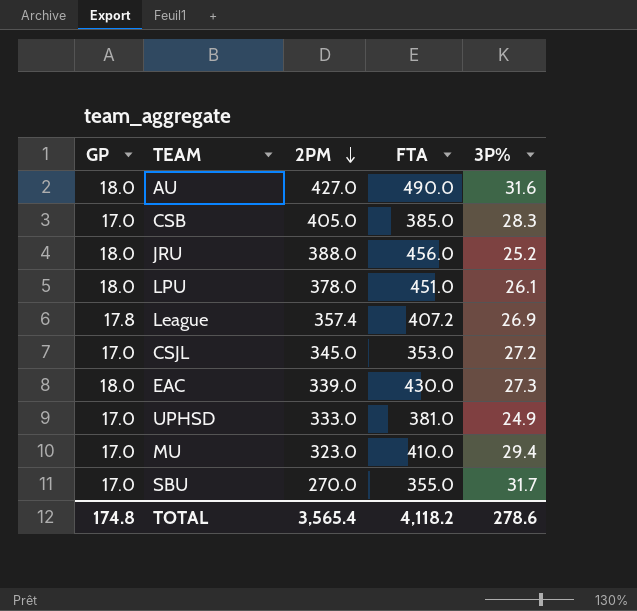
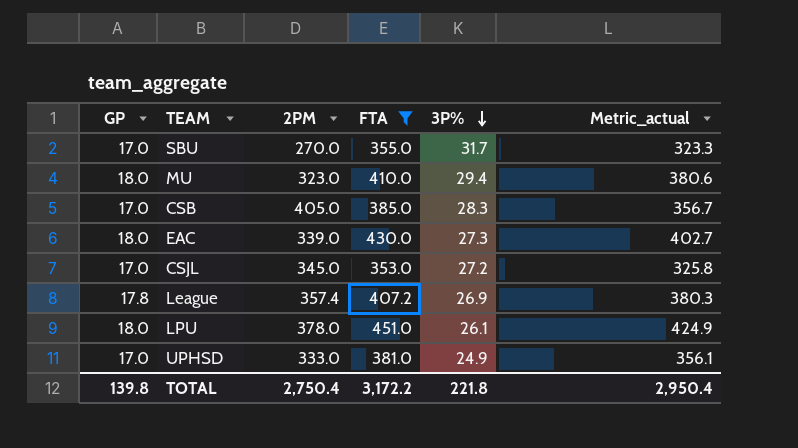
filter: none -> FTA <= 451.0
row order: 2PM descending -> 3P% descending
column Metric_actual | formula: none -> [FTA] - [3P%]
MU | GP: 17.0 -> 18.0
TOTAL | GP: 174.8 -> 139.8
TOTAL | 2PM: 3,565.4 -> 2,750.4
TOTAL | FTA: 4,118.2 -> 3,172.2
TOTAL | 3P%: 278.6 -> 221.8

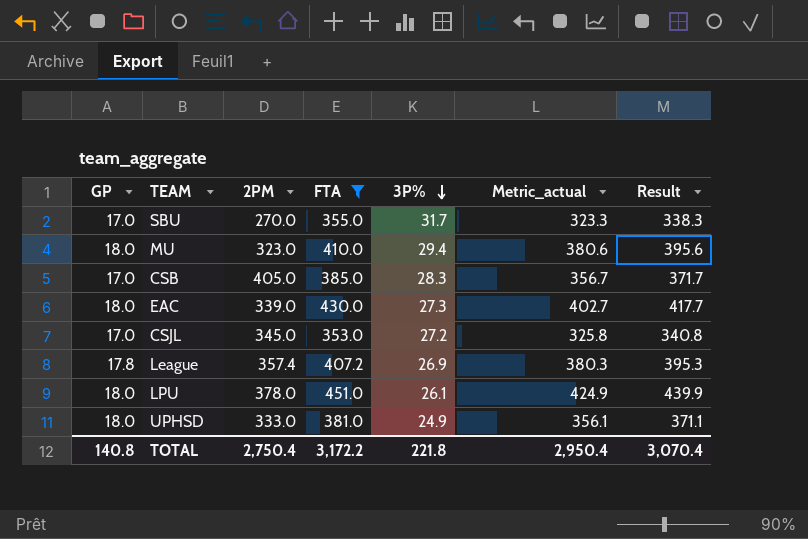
column Result | formula: none -> [Metric_actual] + 15
UPHSD | GP: 17.0 -> 18.0
TOTAL | GP: 139.8 -> 140.8

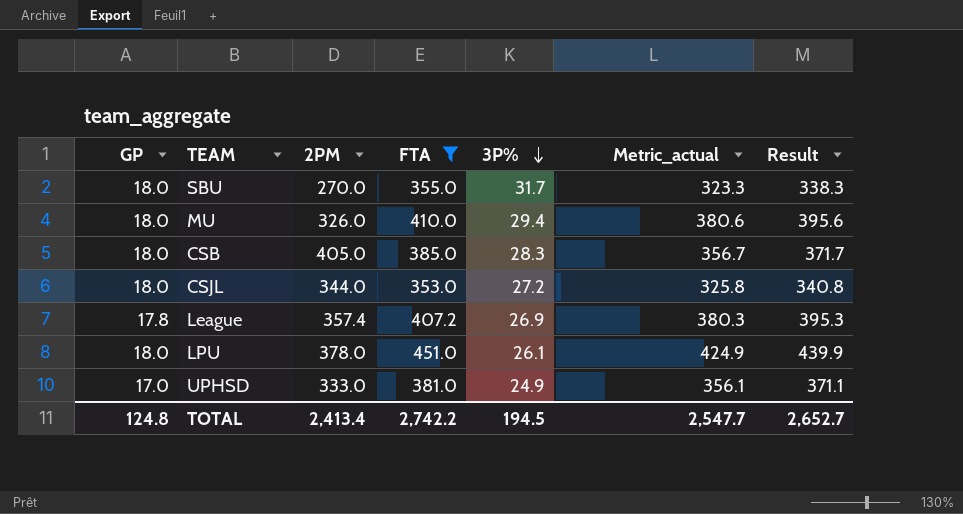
row EAC: 18.0 | 339.0 | 430.0 | 27.3 | 402.7 | 417.7 -> none
SBU | GP: 17.0 -> 18.0
MU | 2PM: 323.0 -> 326.0
CSB | GP: 17.0 -> 18.0
CSJL | GP: 17.0 -> 18.0
CSJL | 2PM: 345.0 -> 344.0
UPHSD | GP: 18.0 -> 17.0
TOTAL | GP: 140.8 -> 124.8
TOTAL | 2PM: 2,750.4 -> 2,413.4
TOTAL | FTA: 3,172.2 -> 2,742.2
TOTAL | 3P%: 221.8 -> 194.5
TOTAL | Metric_actual: 2,950.4 -> 2,547.7
TOTAL | Result: 3,070.4 -> 2,652.7

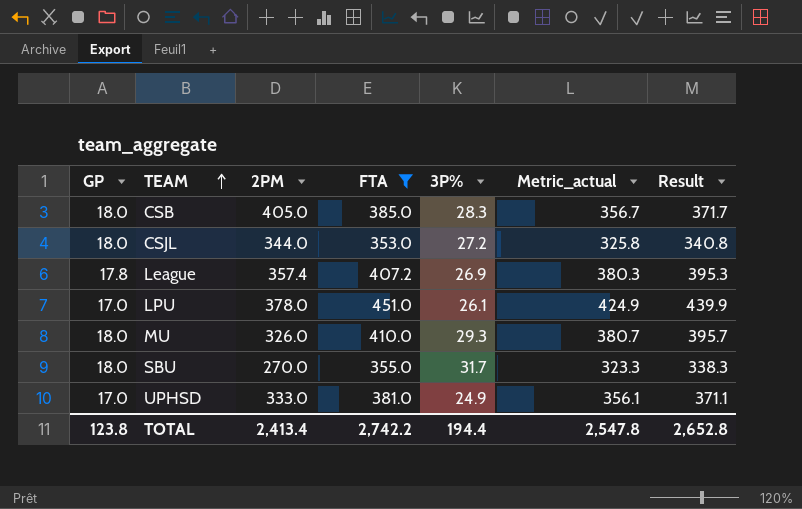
row order: 3P% descending -> TEAM ascending
LPU | GP: 18.0 -> 17.0
MU | 3P%: 29.4 -> 29.3
MU | Metric_actual: 380.6 -> 380.7
MU | Result: 395.6 -> 395.7
TOTAL | GP: 124.8 -> 123.8
TOTAL | 3P%: 194.5 -> 194.4
TOTAL | Metric_actual: 2,547.7 -> 2,547.8
TOTAL | Result: 2,652.7 -> 2,652.8

